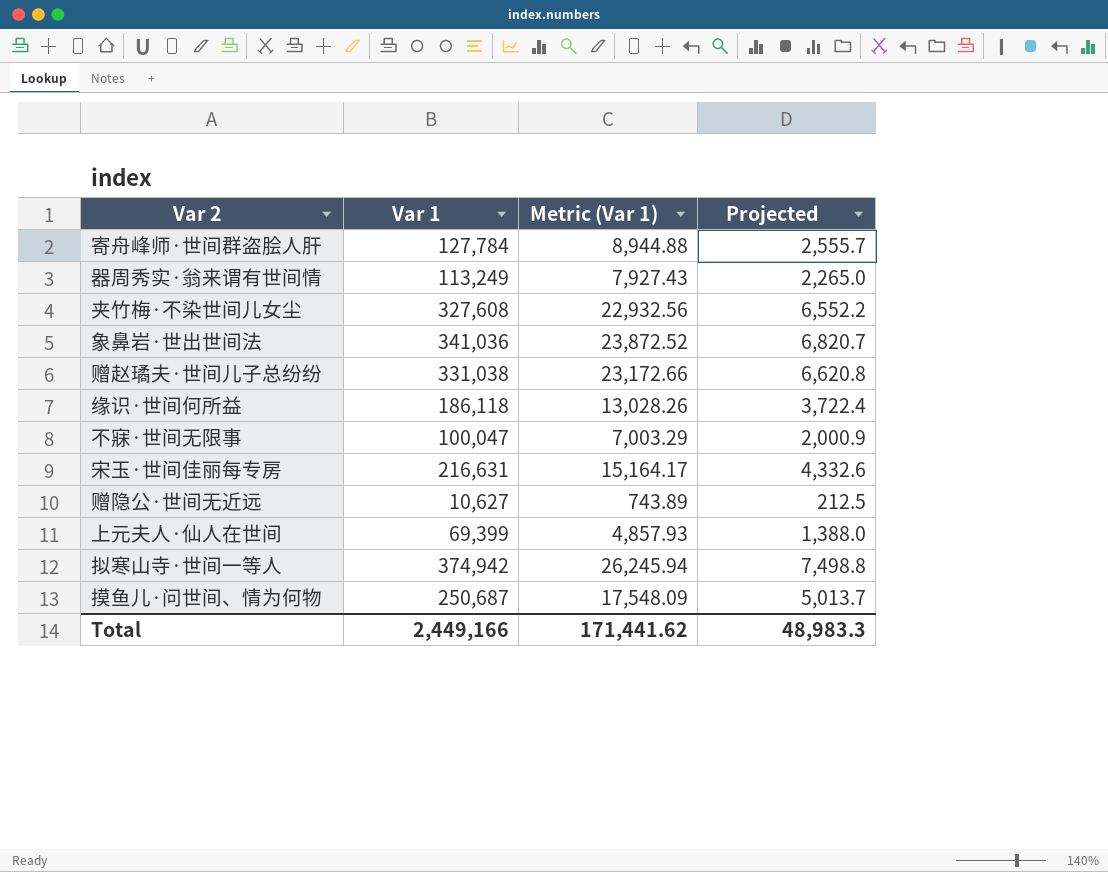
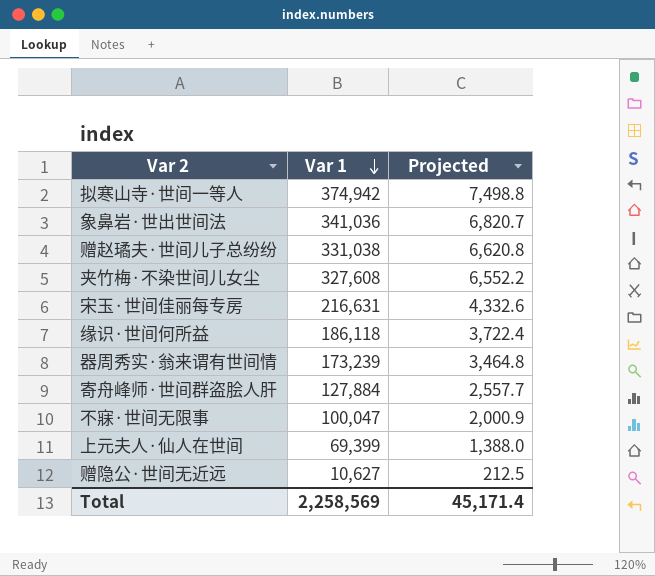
row order: none -> Var 1 descending
column Metric (Var 1) | formula: [Var 1] * 0.07 -> none
row 摸鱼儿·问世间、情为何物: 250,687 | 17,548.09 | 5,013.7 -> none
器周秀实·翁来谓有世间情 | Var 1: 113,249 -> 173,239
器周秀实·翁来谓有世间情 | Projected: 2,265.0 -> 3,464.8
寄舟峰师·世间群盗脍人肝 | Var 1: 127,784 -> 127,884
寄舟峰师·世间群盗脍人肝 | Projected: 2,555.7 -> 2,557.7
Total | Var 1: 2,449,166 -> 2,258,569
Total | Projected: 48,983.3 -> 45,171.4

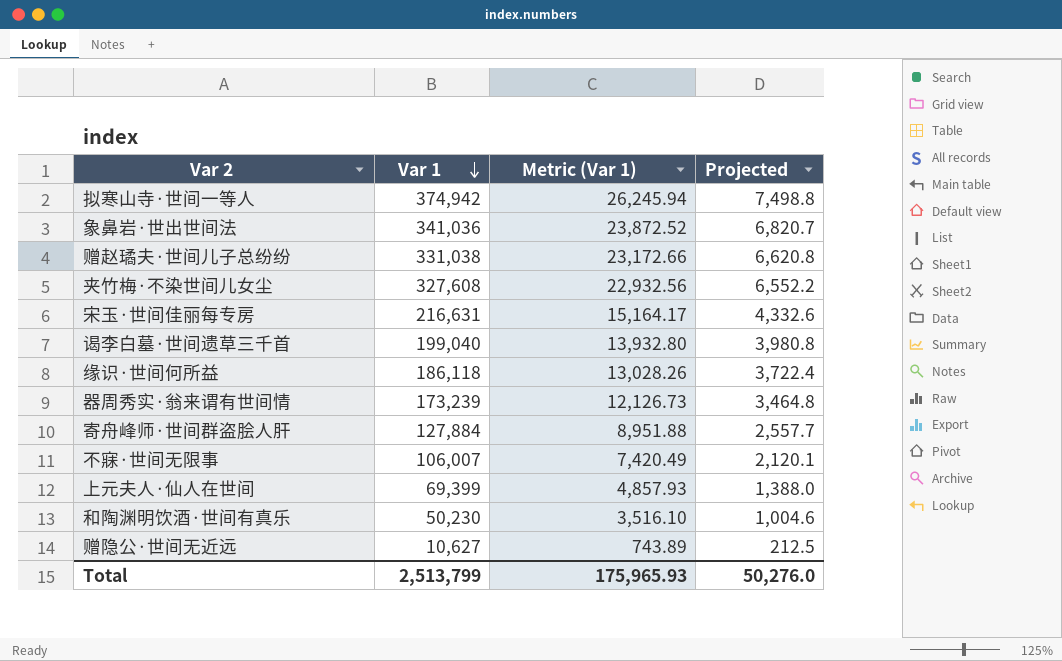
column Metric (Var 1) | formula: none -> [Var 1] * 0.07
row 谒李白墓·世间遗草三千首: none -> 199,040 | 13,932.80 | 3,980.8
不寐·世间无限事 | Var 1: 100,047 -> 106,007
不寐·世间无限事 | Projected: 2,000.9 -> 2,120.1
row 和陶渊明饮酒·世间有真乐: none -> 50,230 | 3,516.10 | 1,004.6
Total | Var 1: 2,258,569 -> 2,513,799
Total | Projected: 45,171.4 -> 50,276.0

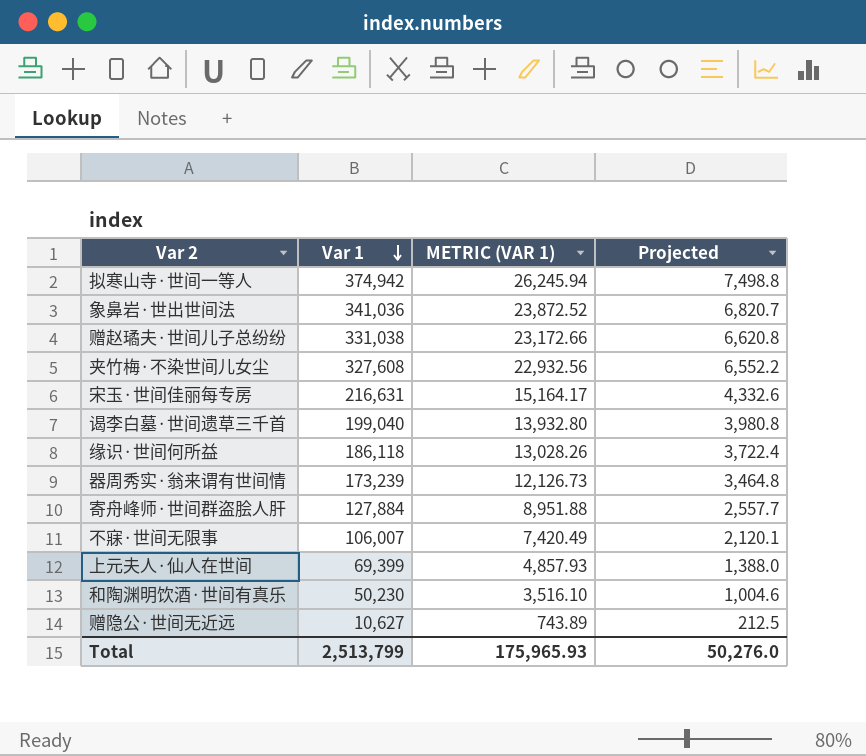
column name: Metric (Var 1) -> METRIC (VAR 1)

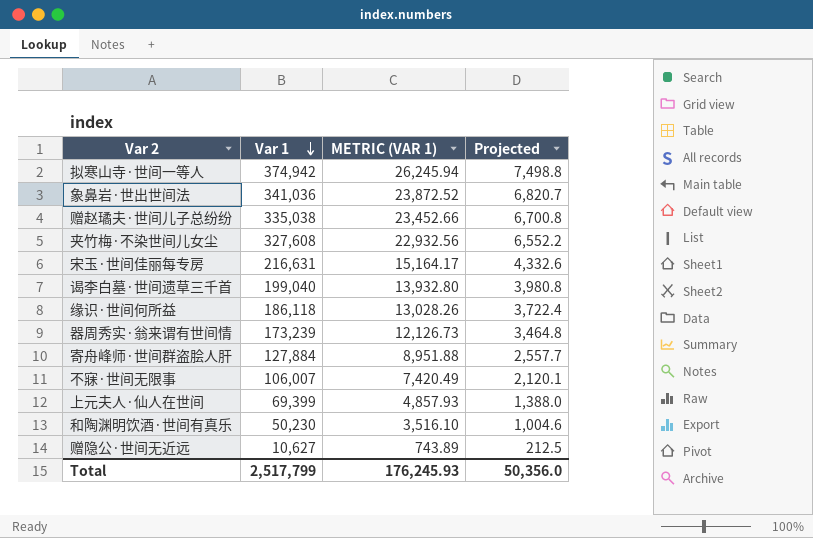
赠赵璚夫·世间儿子总纷纷 | Var 1: 331,038 -> 335,038
赠赵璚夫·世间儿子总纷纷 | METRIC (VAR 1): 23,172.66 -> 23,452.66
赠赵璚夫·世间儿子总纷纷 | Projected: 6,620.8 -> 6,700.8
Total | Var 1: 2,513,799 -> 2,517,799
Total | METRIC (VAR 1): 175,965.93 -> 176,245.93
Total | Projected: 50,276.0 -> 50,356.0

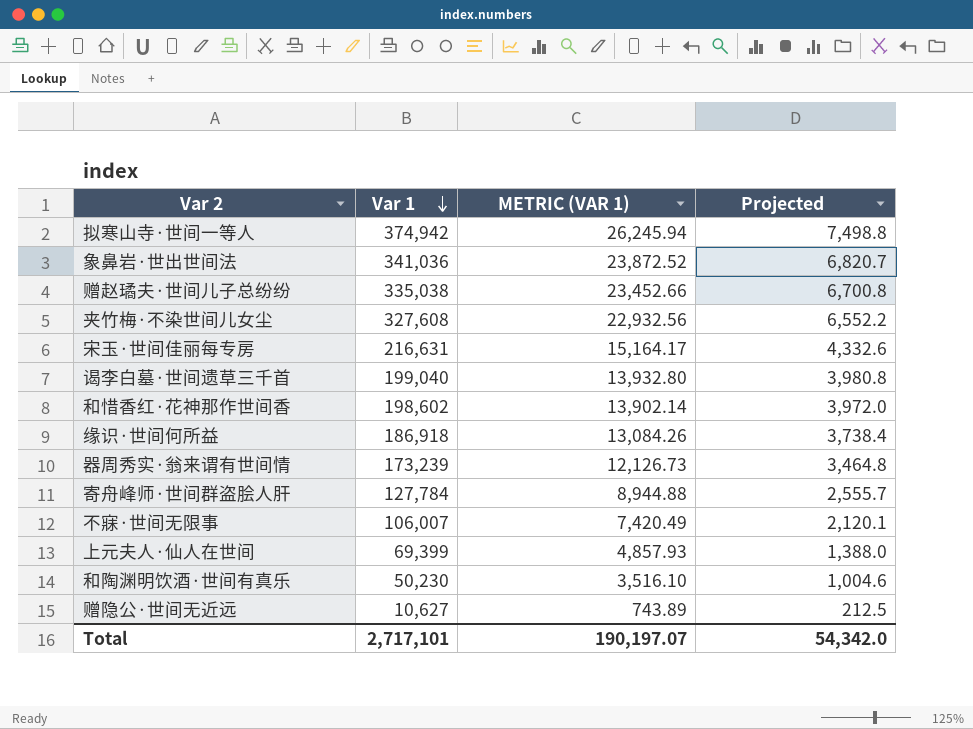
row 和惜香红·花神那作世间香: none -> 198,602 | 13,902.14 | 3,972.0
缘识·世间何所益 | Var 1: 186,118 -> 186,918
缘识·世间何所益 | METRIC (VAR 1): 13,028.26 -> 13,084.26
缘识·世间何所益 | Projected: 3,722.4 -> 3,738.4
寄舟峰师·世间群盗脍人肝 | Var 1: 127,884 -> 127,784
寄舟峰师·世间群盗脍人肝 | METRIC (VAR 1): 8,951.88 -> 8,944.88
寄舟峰师·世间群盗脍人肝 | Projected: 2,557.7 -> 2,555.7
Total | Var 1: 2,517,799 -> 2,717,101
Total | METRIC (VAR 1): 176,245.93 -> 190,197.07
Total | Projected: 50,356.0 -> 54,342.0

